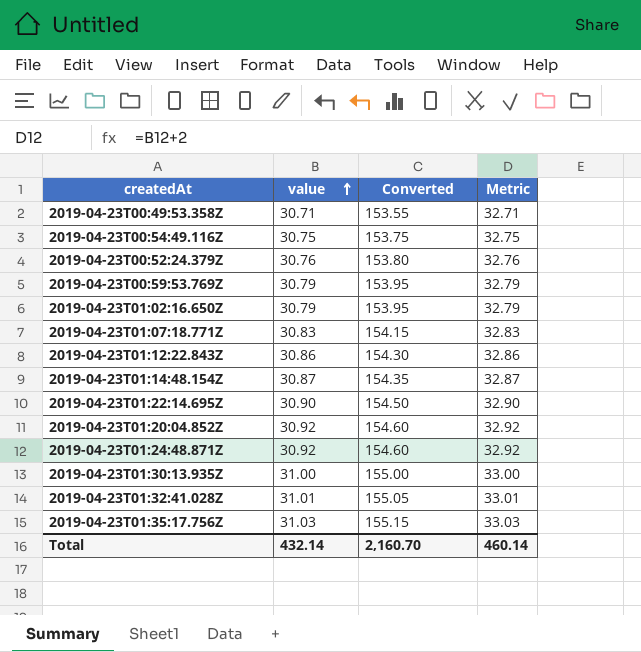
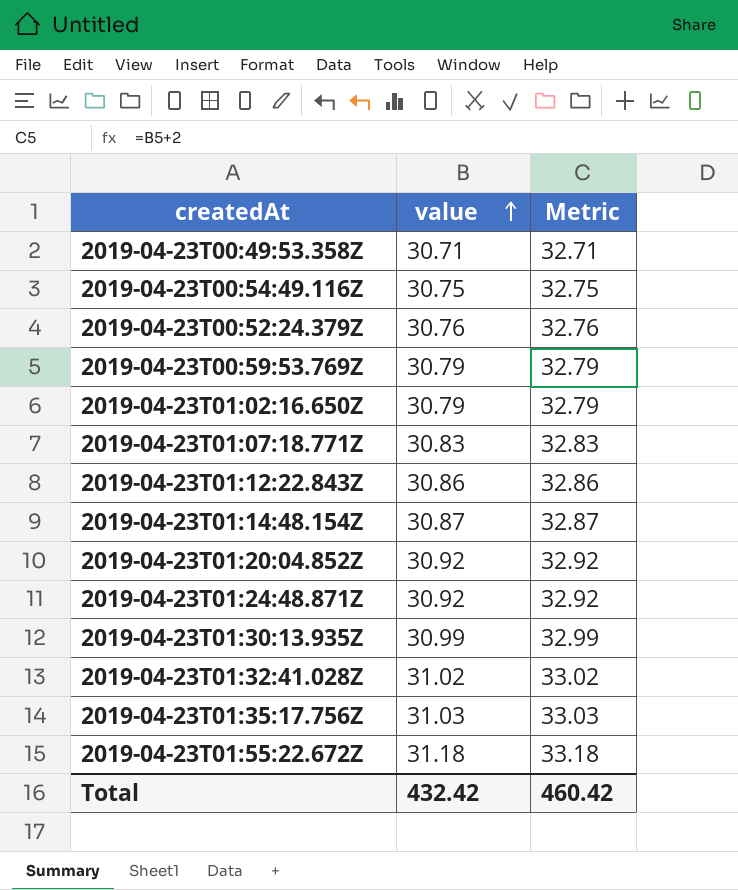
column Converted | formula: [value] * 5 -> none
row 2019-04-23T01:22:14.695Z: 30.90 | 154.50 | 32.90 -> none
2019-04-23T01:30:13.935Z | value: 31.00 -> 30.99
2019-04-23T01:30:13.935Z | Metric: 33.00 -> 32.99
2019-04-23T01:32:41.028Z | value: 31.01 -> 31.02
2019-04-23T01:32:41.028Z | Metric: 33.01 -> 33.02
row 2019-04-23T01:55:22.672Z: none -> 31.18 | 33.18
Total | value: 432.14 -> 432.42
Total | Metric: 460.14 -> 460.42

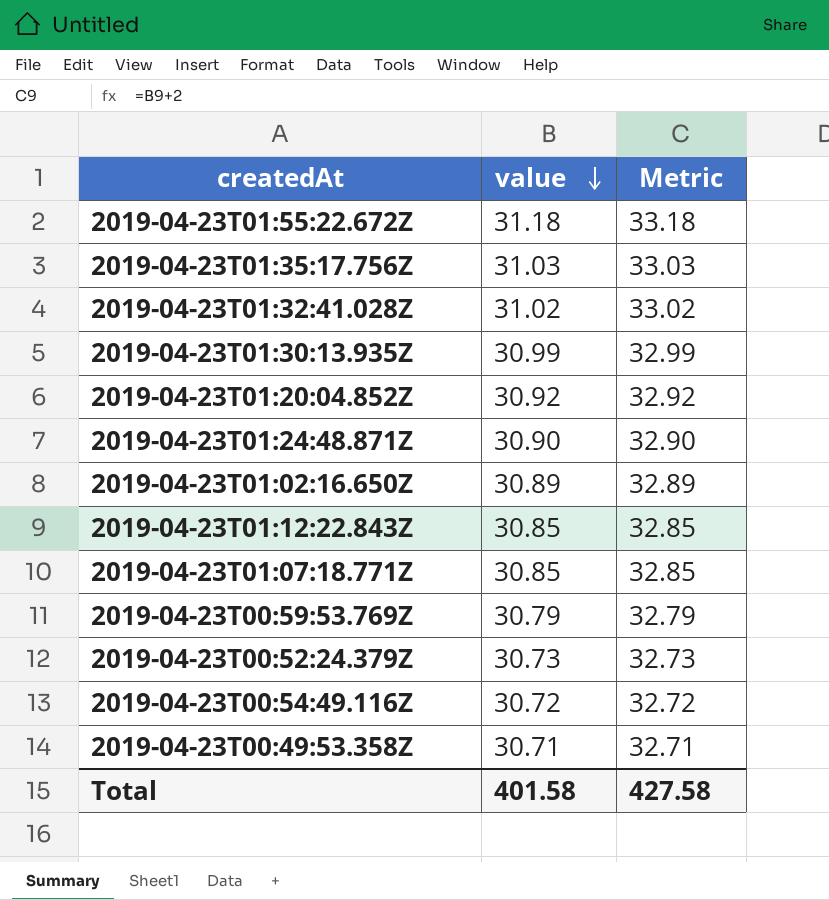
row order: value ascending -> value descending
row 2019-04-23T01:14:48.154Z: 30.87 | 32.87 -> none
2019-04-23T01:24:48.871Z | value: 30.92 -> 30.90
2019-04-23T01:24:48.871Z | Metric: 32.92 -> 32.90
2019-04-23T01:02:16.650Z | value: 30.79 -> 30.89
2019-04-23T01:02:16.650Z | Metric: 32.79 -> 32.89
2019-04-23T01:12:22.843Z | value: 30.86 -> 30.85
2019-04-23T01:12:22.843Z | Metric: 32.86 -> 32.85
2019-04-23T01:07:18.771Z | value: 30.83 -> 30.85
2019-04-23T01:07:18.771Z | Metric: 32.83 -> 32.85
2019-04-23T00:52:24.379Z | value: 30.76 -> 30.73
2019-04-23T00:52:24.379Z | Metric: 32.76 -> 32.73
2019-04-23T00:54:49.116Z | value: 30.75 -> 30.72
2019-04-23T00:54:49.116Z | Metric: 32.75 -> 32.72
Total | value: 432.42 -> 401.58
Total | Metric: 460.42 -> 427.58

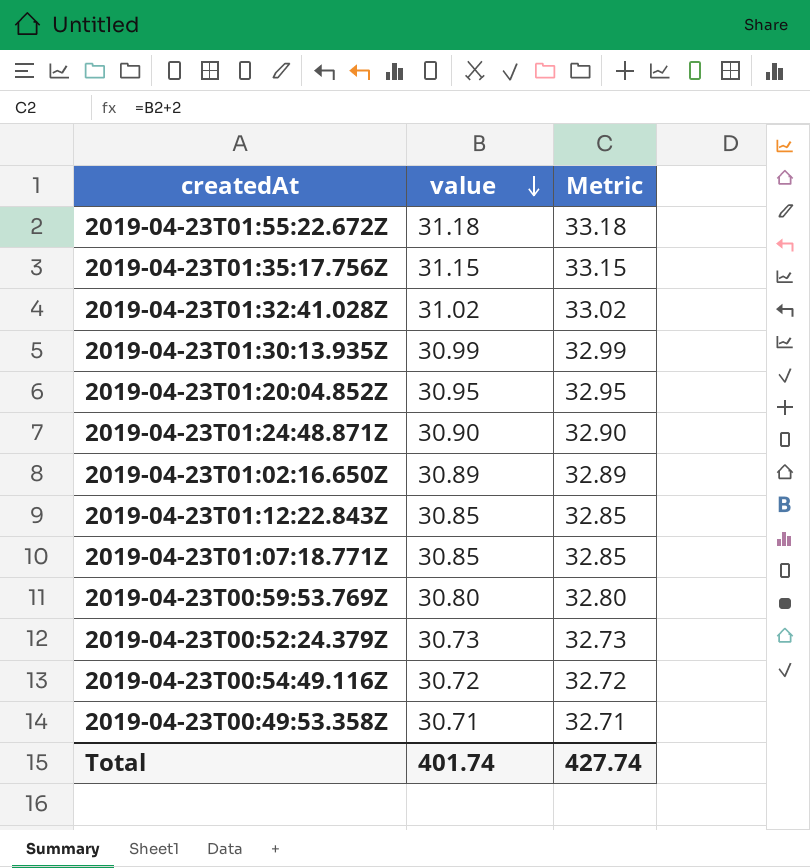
2019-04-23T01:35:17.756Z | value: 31.03 -> 31.15
2019-04-23T01:35:17.756Z | Metric: 33.03 -> 33.15
2019-04-23T01:20:04.852Z | value: 30.92 -> 30.95
2019-04-23T01:20:04.852Z | Metric: 32.92 -> 32.95
2019-04-23T00:59:53.769Z | value: 30.79 -> 30.80
2019-04-23T00:59:53.769Z | Metric: 32.79 -> 32.80
Total | value: 401.58 -> 401.74
Total | Metric: 427.58 -> 427.74

